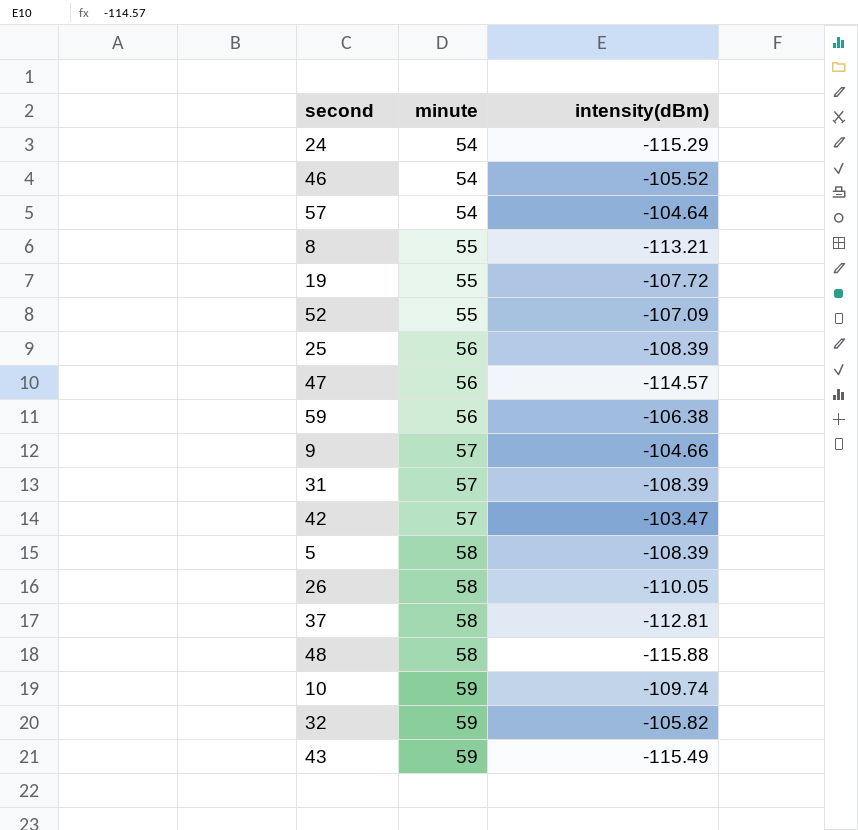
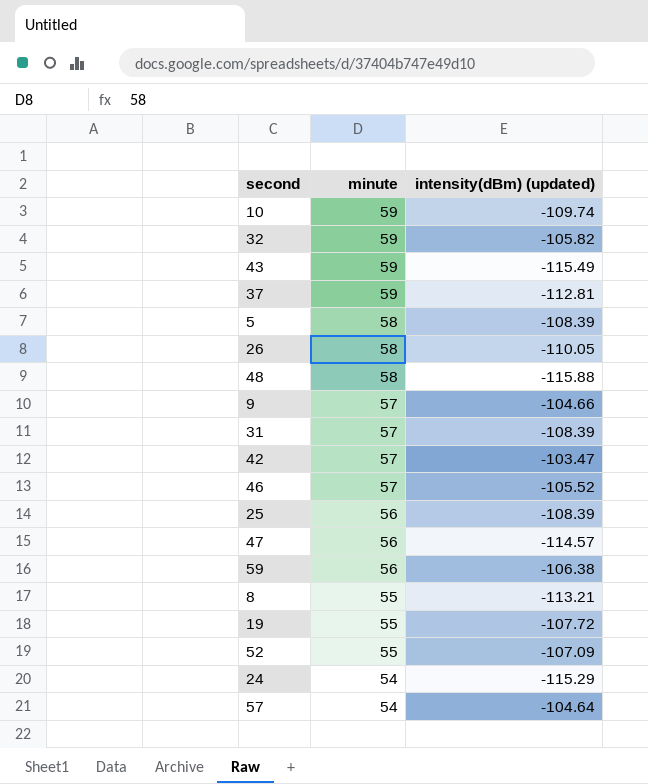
row order: minute ascending -> minute descending
column name: intensity(dBm) -> intensity(dBm) (updated)
37 | minute: 58 -> 59
46 | minute: 54 -> 57

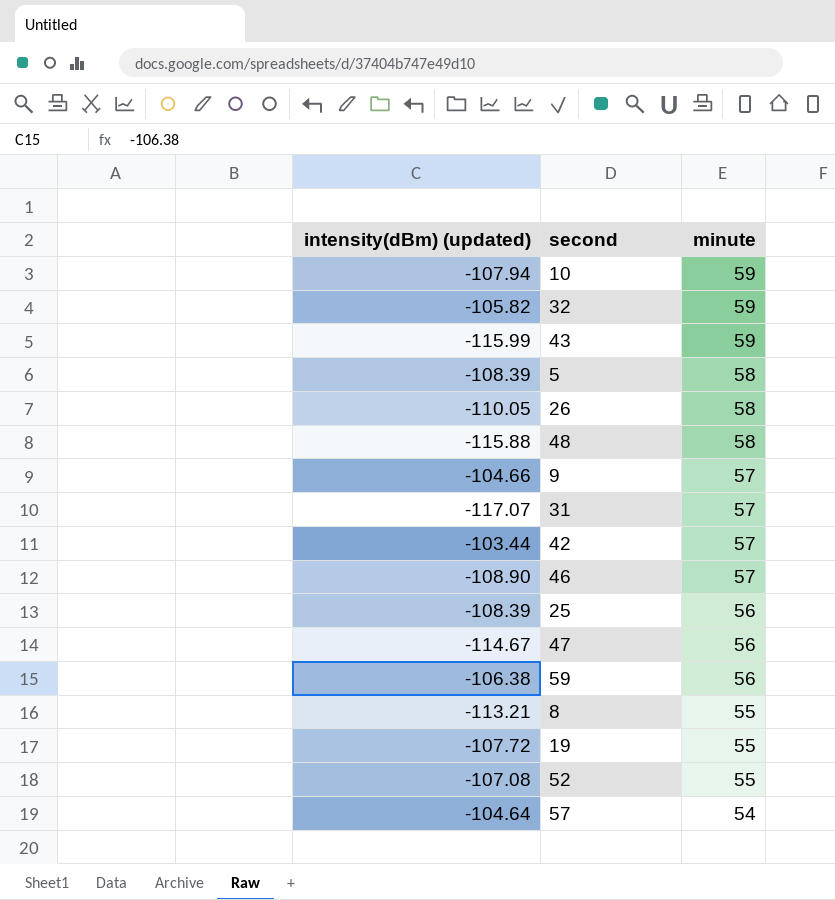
column intensity(dBm) (updated) | position: 3 -> 1
row 37: 59 | -112.81 -> none
row 24: 54 | -115.29 -> none
10 | intensity(dBm) (updated): -109.74 -> -107.94
43 | intensity(dBm) (updated): -115.49 -> -115.99
31 | intensity(dBm) (updated): -108.39 -> -117.07
42 | intensity(dBm) (updated): -103.47 -> -103.44
46 | intensity(dBm) (updated): -105.52 -> -108.90
47 | intensity(dBm) (updated): -114.57 -> -114.67
52 | intensity(dBm) (updated): -107.09 -> -107.08

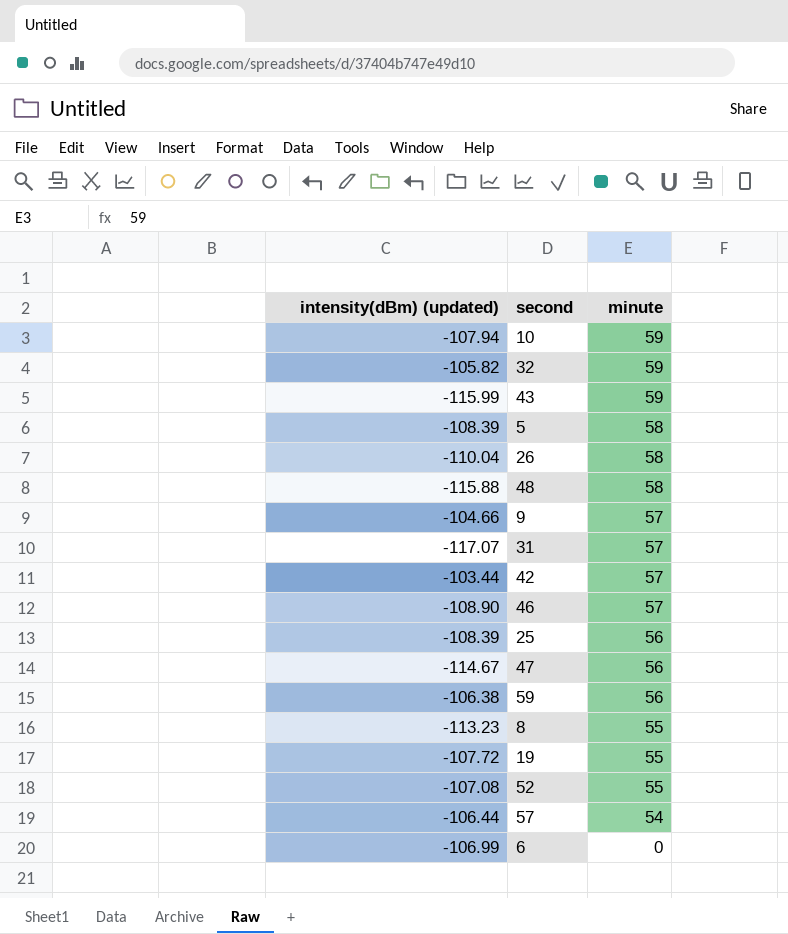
26 | intensity(dBm) (updated): -110.05 -> -110.04
8 | intensity(dBm) (updated): -113.21 -> -113.23
57 | intensity(dBm) (updated): -104.64 -> -106.44
row 6: none -> -106.99 | 0

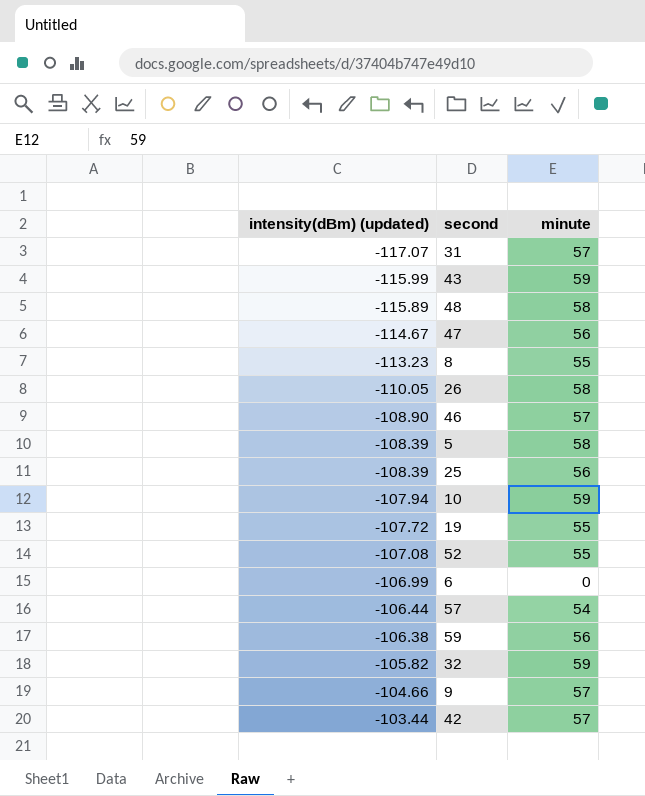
row order: minute descending -> intensity(dBm) (updated) ascending
48 | intensity(dBm) (updated): -115.88 -> -115.89
26 | intensity(dBm) (updated): -110.04 -> -110.05

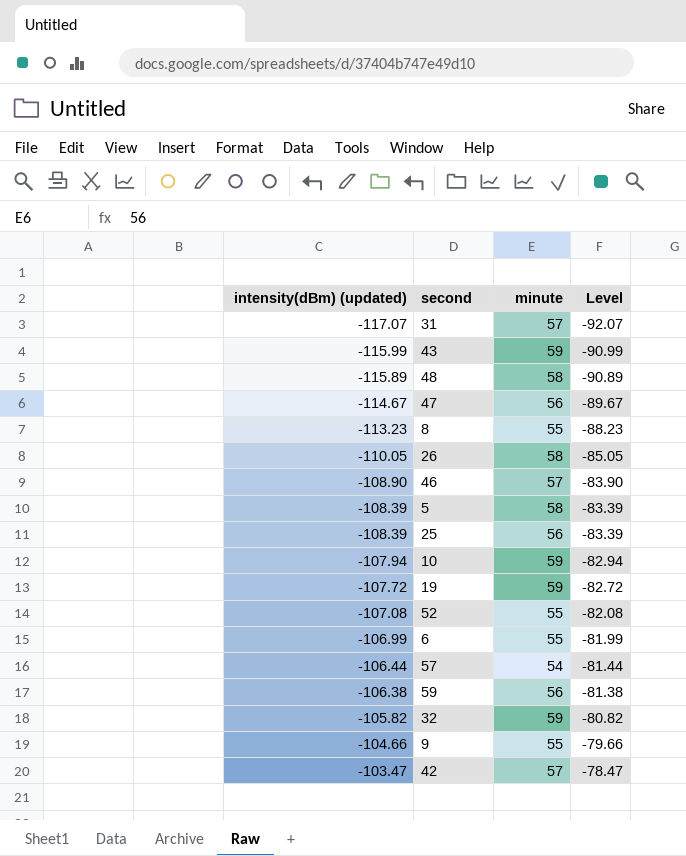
column Level | formula: none -> [intensity(dBm) (updated)] + 25
19 | minute: 55 -> 59
6 | minute: 0 -> 55
9 | minute: 57 -> 55
42 | intensity(dBm) (updated): -103.44 -> -103.47

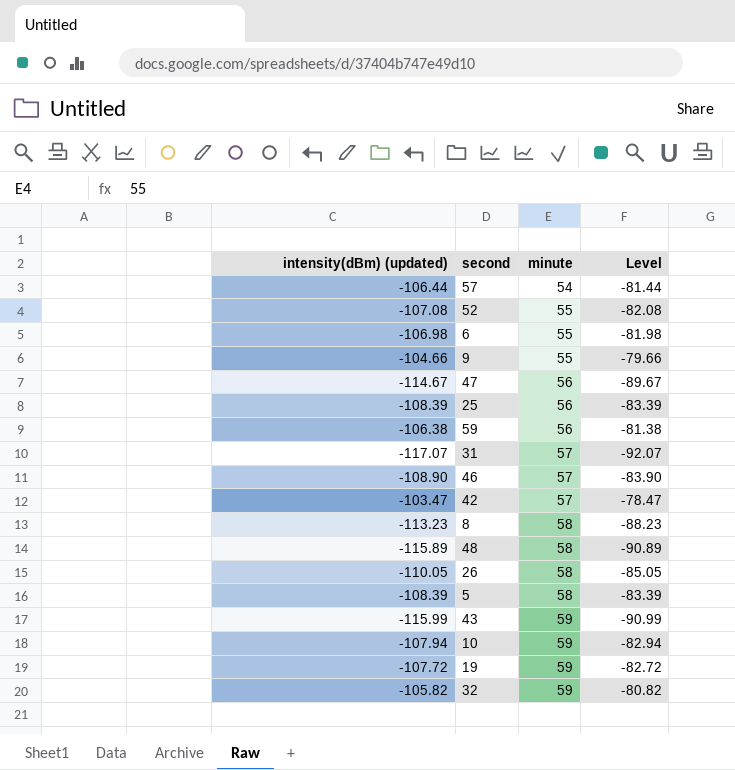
row order: intensity(dBm) (updated) ascending -> minute ascending
6 | intensity(dBm) (updated): -106.99 -> -106.98
6 | Level: -81.99 -> -81.98
8 | minute: 55 -> 58

